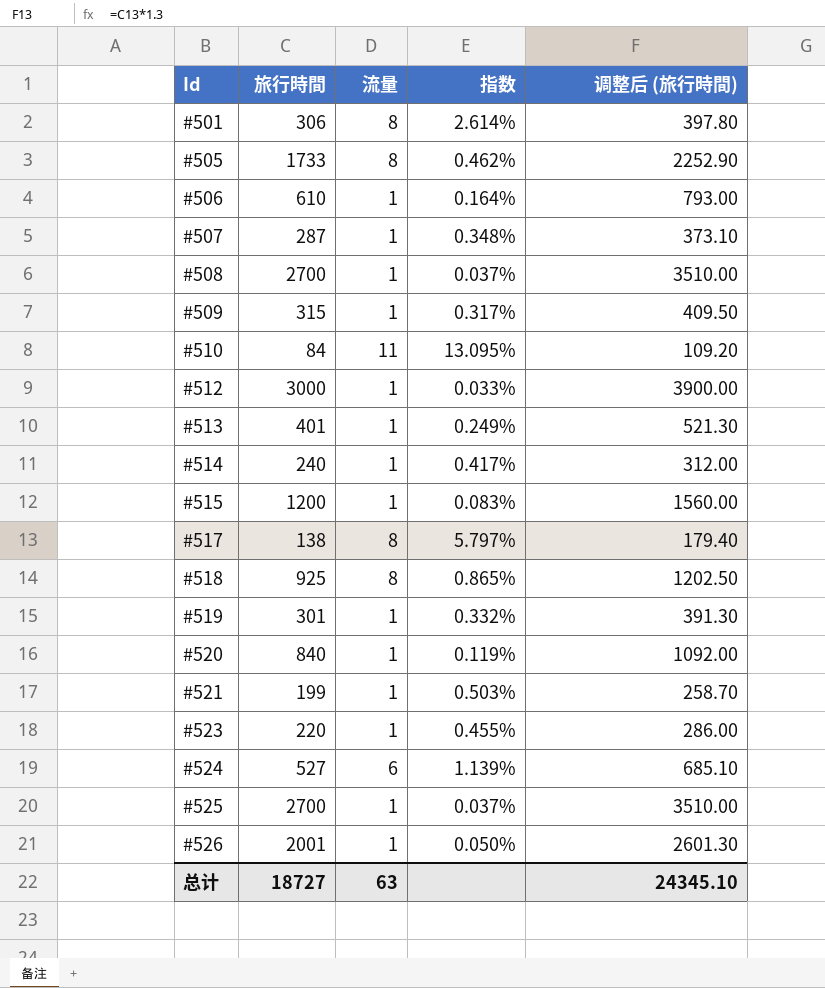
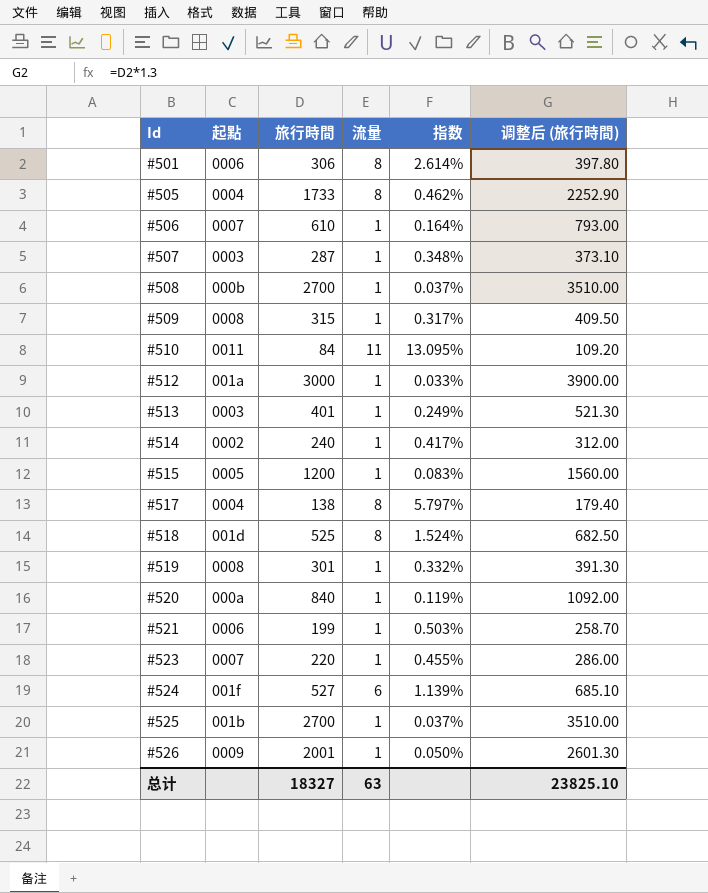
column 起點 | position: none -> 2
#518 | 旅行時間: 925 -> 525
#518 | 指数: 0.865% -> 1.524%
#518 | 调整后 (旅行時間): 1202.50 -> 682.50
总计 | 旅行時間: 18727 -> 18327
总计 | 调整后 (旅行時間): 24345.10 -> 23825.10

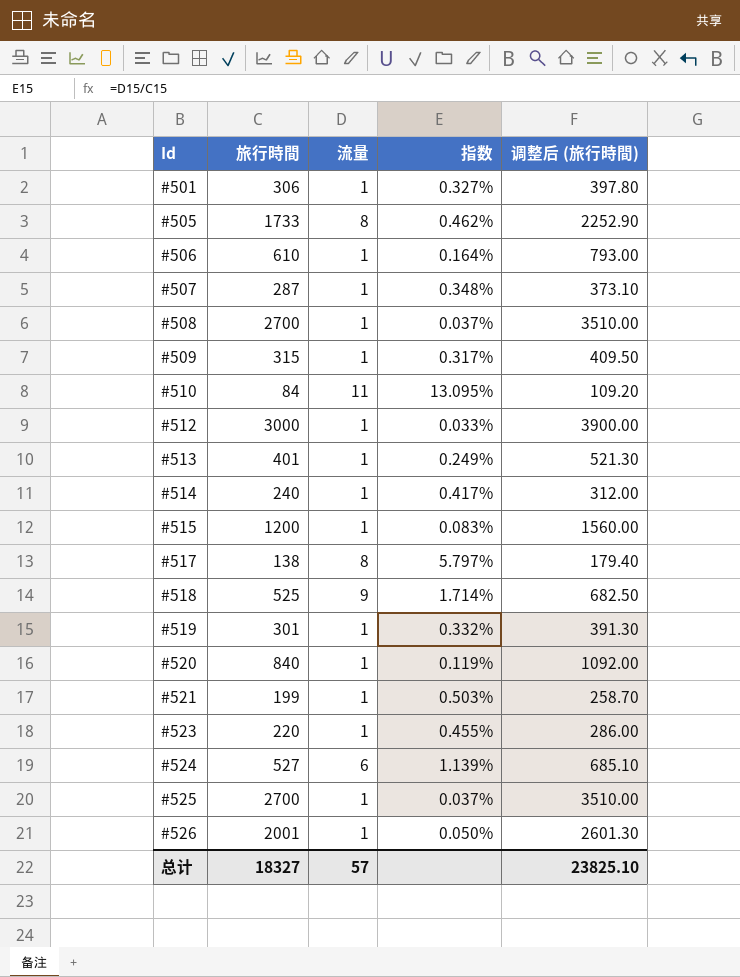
column 起點 | position: 2 -> none
#501 | 流量: 8 -> 1
#501 | 指数: 2.614% -> 0.327%
#518 | 流量: 8 -> 9
#518 | 指数: 1.524% -> 1.714%
总计 | 流量: 63 -> 57

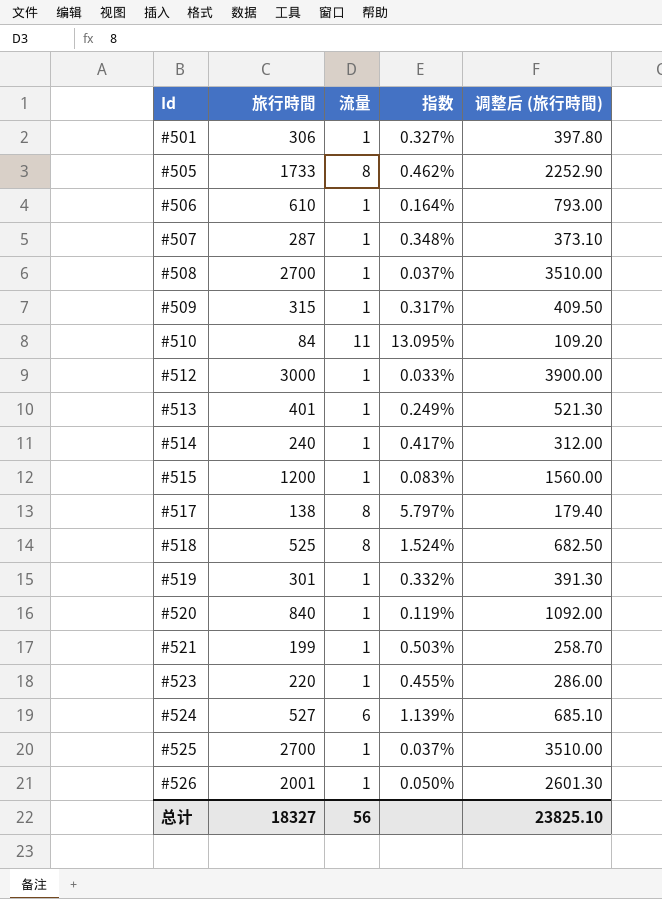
#518 | 流量: 9 -> 8
#518 | 指数: 1.714% -> 1.524%
总计 | 流量: 57 -> 56

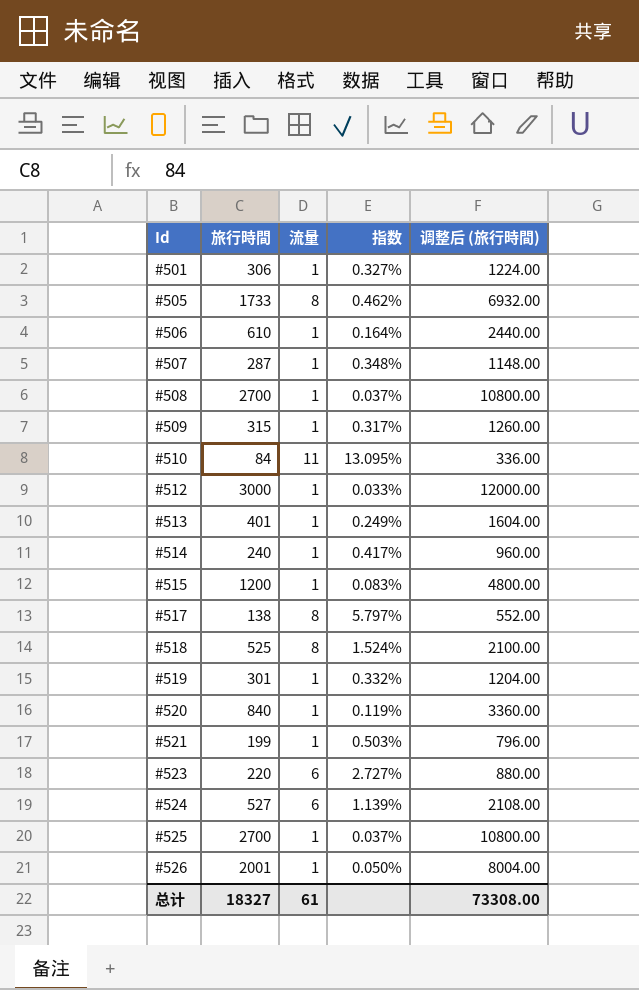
column 调整后 (旅行時間) | formula: [旅行時間] * 1.3 -> [旅行時間] * 4
#523 | 流量: 1 -> 6
#523 | 指数: 0.455% -> 2.727%
总计 | 流量: 56 -> 61
总计 | 调整后 (旅行時間): 23825.10 -> 73308.00

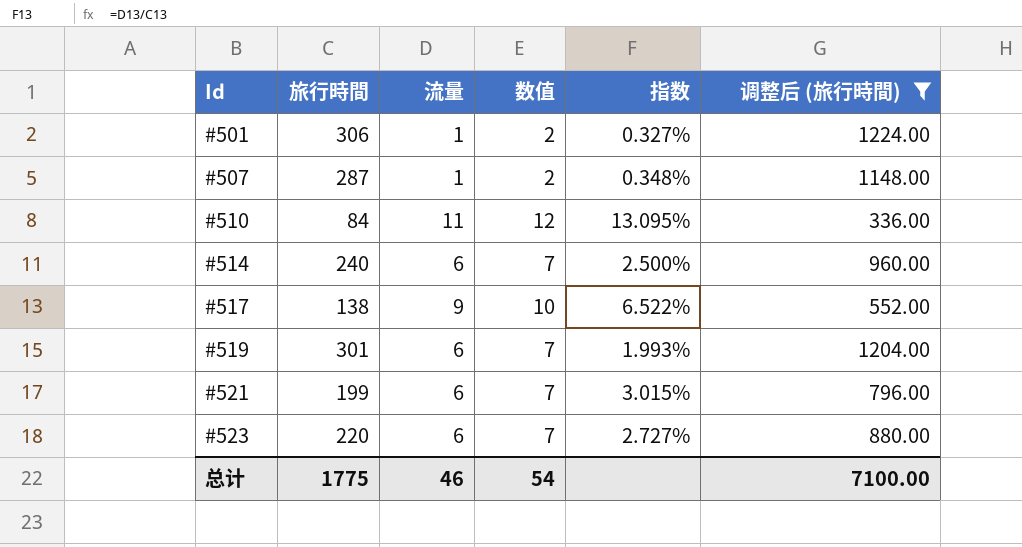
filter: none -> 调整后 (旅行時間) <= 1224.00
column 数值 | formula: none -> [流量] + 1
#514 | 流量: 1 -> 6
#514 | 指数: 0.417% -> 2.500%
#517 | 流量: 8 -> 9
#517 | 指数: 5.797% -> 6.522%
#519 | 流量: 1 -> 6
#519 | 指数: 0.332% -> 1.993%
#521 | 流量: 1 -> 6
#521 | 指数: 0.503% -> 3.015%
总计 | 旅行時間: 18327 -> 1775
总计 | 流量: 61 -> 46
总计 | 调整后 (旅行時間): 73308.00 -> 7100.00

